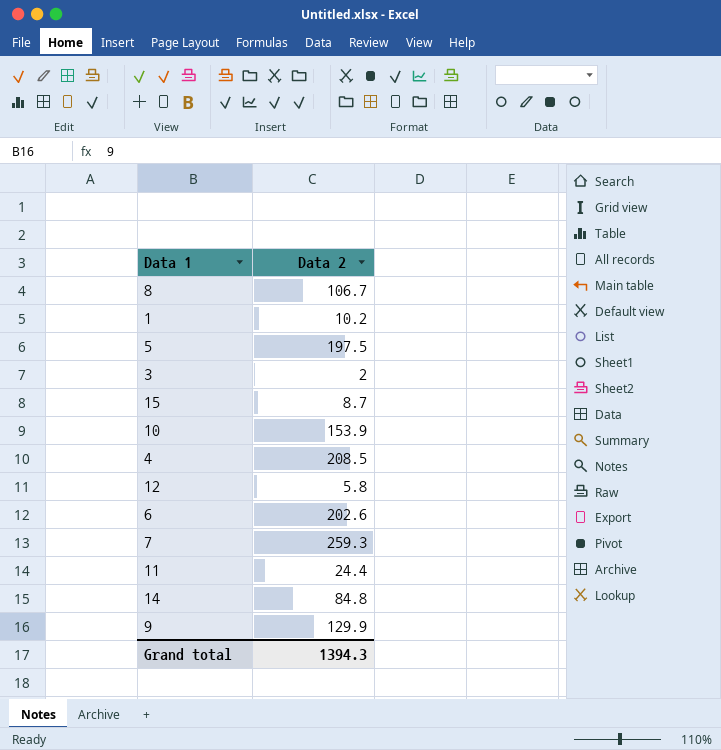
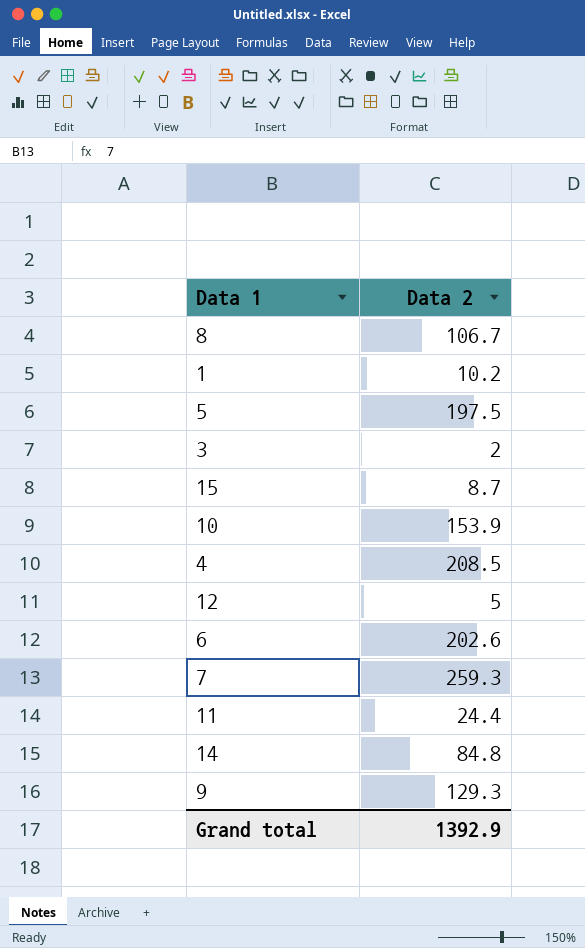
12 | Data 2: 5.8 -> 5
9 | Data 2: 129.9 -> 129.3
Grand total | Data 2: 1394.3 -> 1392.9

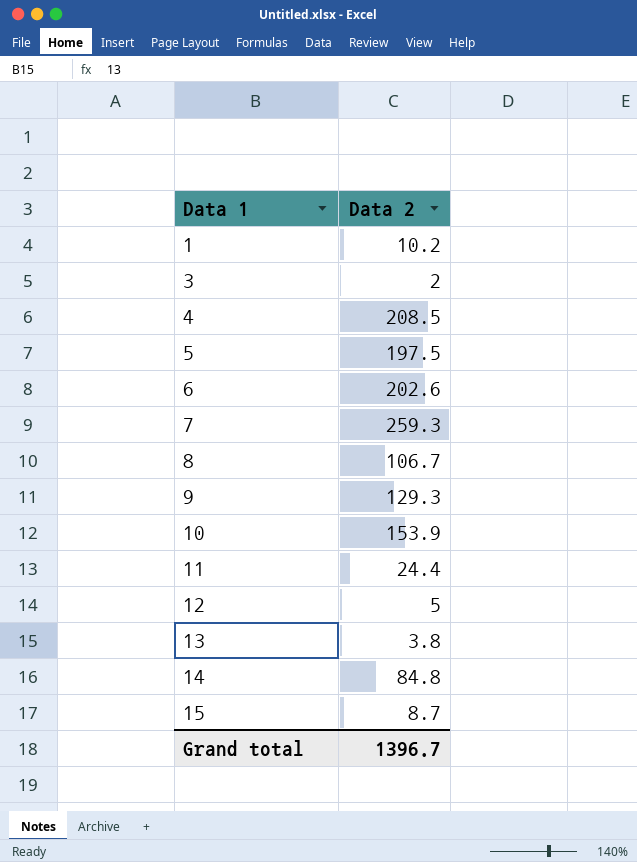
row order: none -> Data 1 ascending
row 13: none -> 3.8
Grand total | Data 2: 1392.9 -> 1396.7

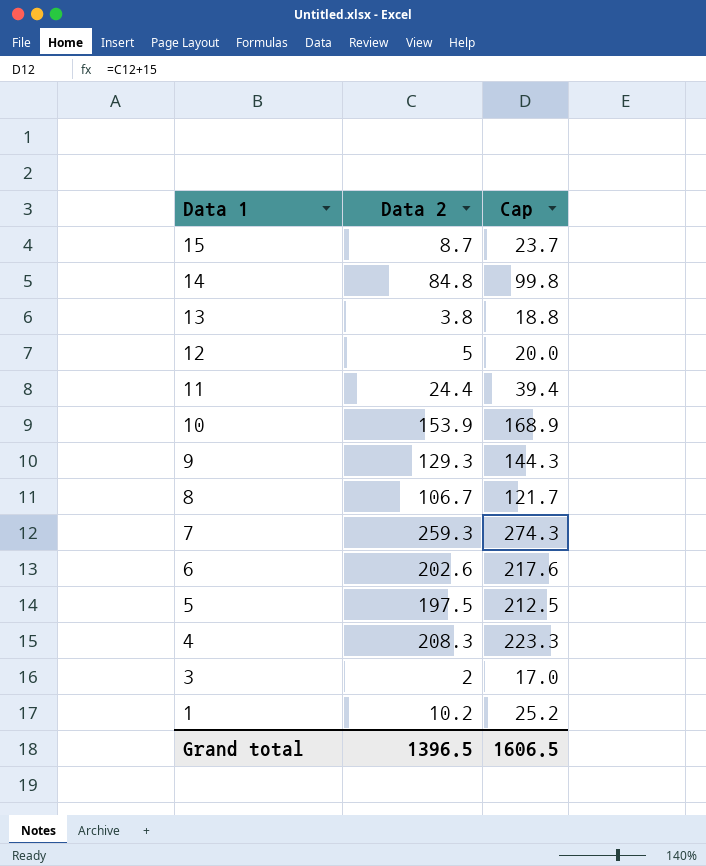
row order: Data 1 ascending -> Data 1 descending
column Cap | formula: none -> [Data 2] + 15
4 | Data 2: 208.5 -> 208.3
Grand total | Data 2: 1396.7 -> 1396.5

